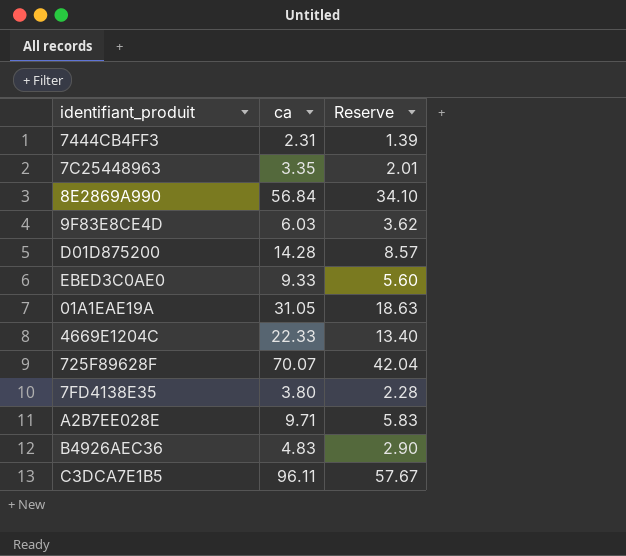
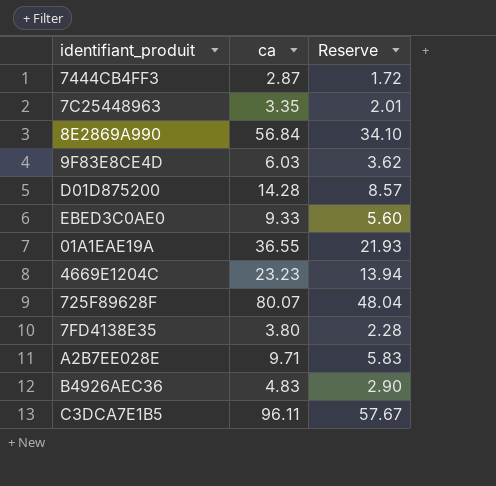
7444CB4FF3 | ca: 2.31 -> 2.87
7444CB4FF3 | Reserve: 1.39 -> 1.72
01A1EAE19A | ca: 31.05 -> 36.55
01A1EAE19A | Reserve: 18.63 -> 21.93
4669E1204C | ca: 22.33 -> 23.23
4669E1204C | Reserve: 13.40 -> 13.94
725F89628F | ca: 70.07 -> 80.07
725F89628F | Reserve: 42.04 -> 48.04

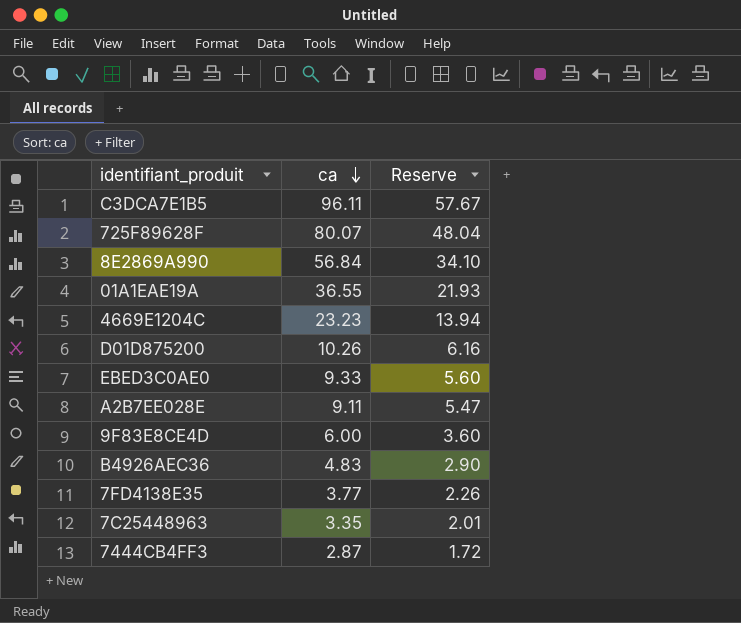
row order: none -> ca descending
D01D875200 | ca: 14.28 -> 10.26
D01D875200 | Reserve: 8.57 -> 6.16
A2B7EE028E | ca: 9.71 -> 9.11
A2B7EE028E | Reserve: 5.83 -> 5.47
9F83E8CE4D | ca: 6.03 -> 6.00
9F83E8CE4D | Reserve: 3.62 -> 3.60
7FD4138E35 | ca: 3.80 -> 3.77
7FD4138E35 | Reserve: 2.28 -> 2.26

